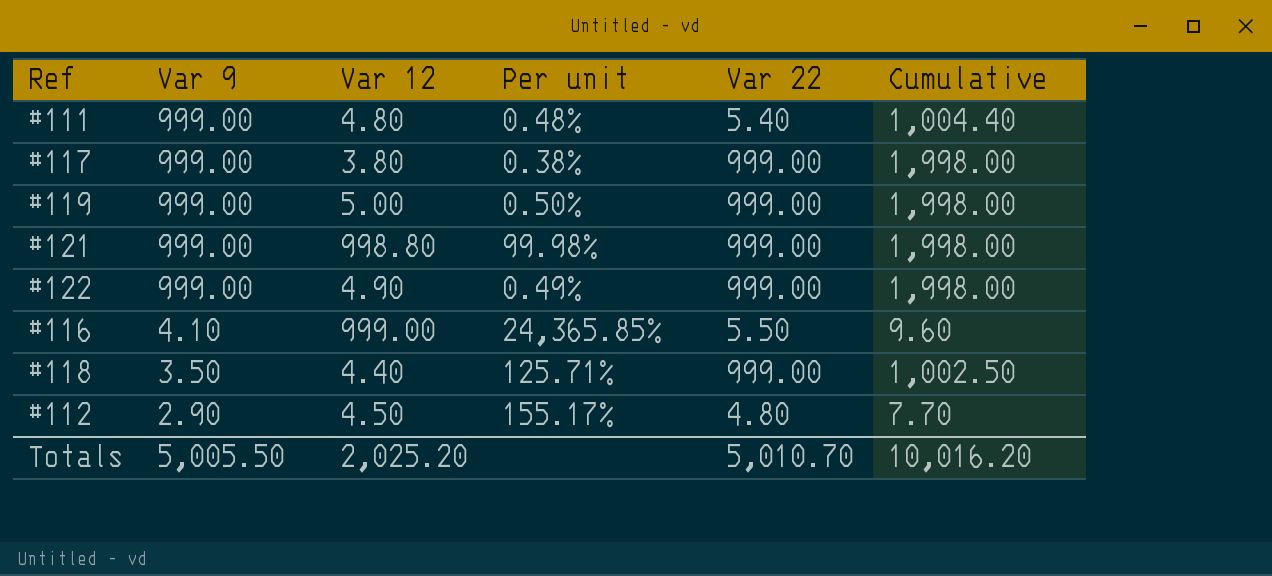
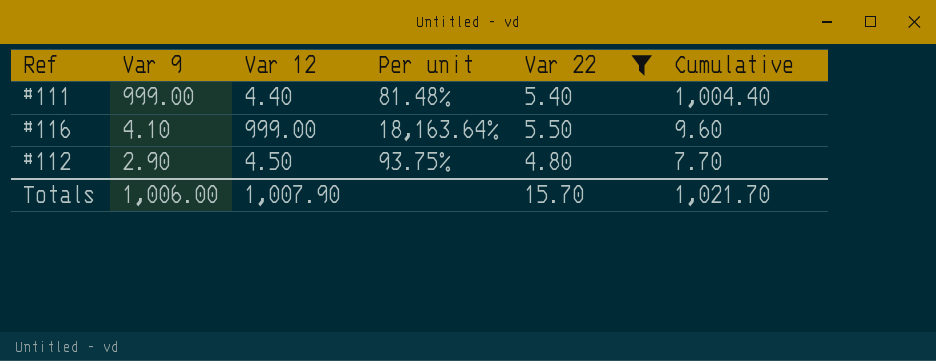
filter: none -> Var 22 != 999.00
column Per unit | formula: [Var 12] / [Var 9] -> [Var 12] / [Var 22]
#111 | Var 12: 4.80 -> 4.40
Totals | Var 9: 5,005.50 -> 1,006.00
Totals | Var 12: 2,025.20 -> 1,007.90
Totals | Var 22: 5,010.70 -> 15.70
Totals | Cumulative: 10,016.20 -> 1,021.70

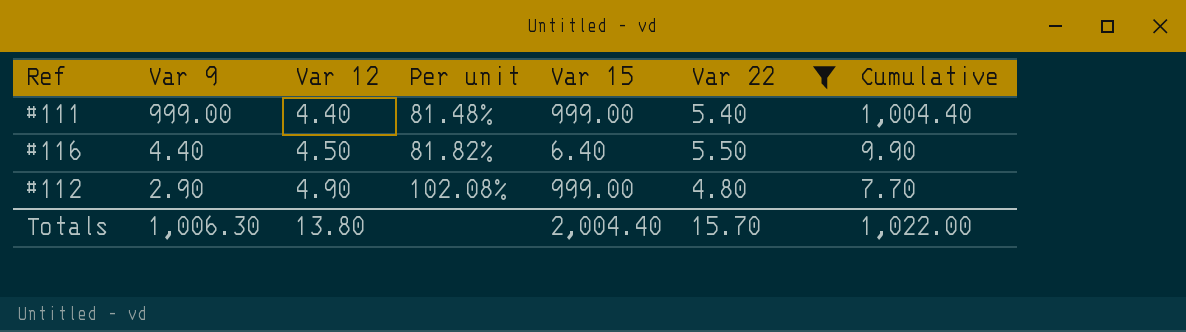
column Var 15 | position: none -> 5
#116 | Var 9: 4.10 -> 4.40
#116 | Var 12: 999.00 -> 4.50
#116 | Per unit: 18,163.64% -> 81.82%
#116 | Cumulative: 9.60 -> 9.90
#112 | Var 12: 4.50 -> 4.90
#112 | Per unit: 93.75% -> 102.08%
Totals | Var 9: 1,006.00 -> 1,006.30
Totals | Var 12: 1,007.90 -> 13.80
Totals | Cumulative: 1,021.70 -> 1,022.00

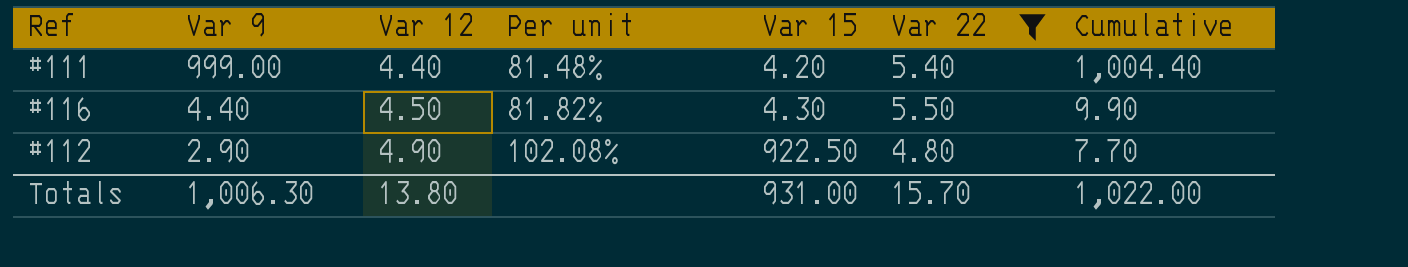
#111 | Var 15: 999.00 -> 4.20
#116 | Var 15: 6.40 -> 4.30
#112 | Var 15: 999.00 -> 922.50
Totals | Var 15: 2,004.40 -> 931.00

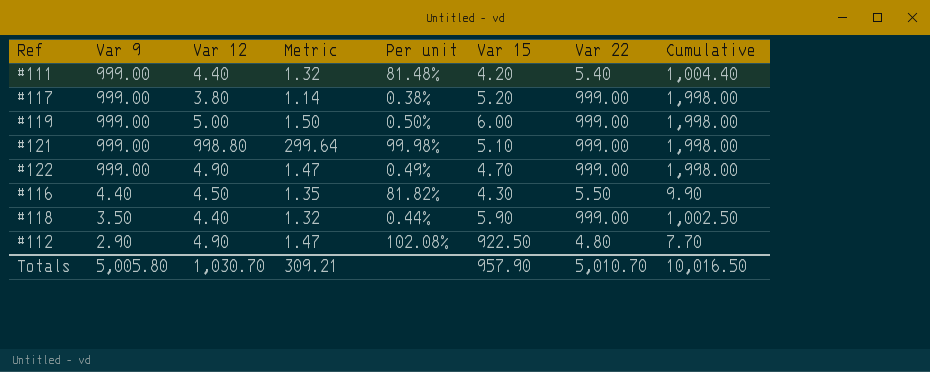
filter: Var 22 != 999.00 -> none
column Metric | formula: none -> [Var 12] * 0.3
Totals | Var 9: 1,006.30 -> 5,005.80
Totals | Var 12: 13.80 -> 1,030.70
Totals | Var 15: 931.00 -> 957.90
Totals | Var 22: 15.70 -> 5,010.70
Totals | Cumulative: 1,022.00 -> 10,016.50

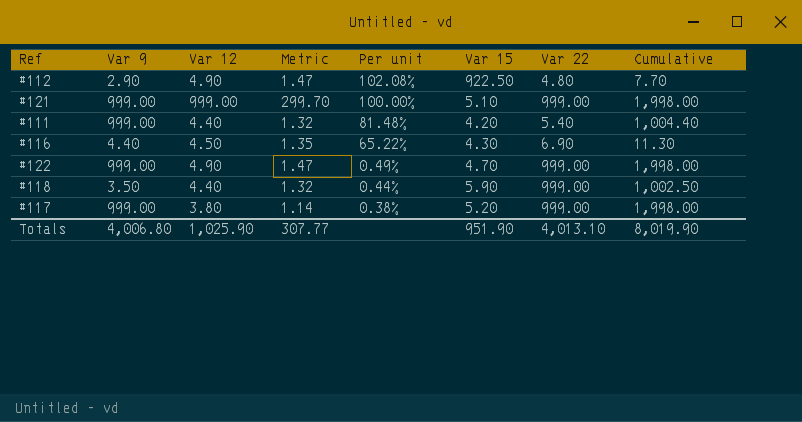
row order: Var 9 descending -> Per unit descending
row #119: 999.00 | 5.00 | 1.50 | 0.50% | 6.00 | 999.00 | 1,998.00 -> none
#121 | Var 12: 998.80 -> 999.00
#121 | Metric: 299.64 -> 299.70
#121 | Per unit: 99.98% -> 100.00%
#116 | Per unit: 81.82% -> 65.22%
#116 | Var 22: 5.50 -> 6.90
#116 | Cumulative: 9.90 -> 11.30
Totals | Var 9: 5,005.80 -> 4,006.80
Totals | Var 12: 1,030.70 -> 1,025.90
Totals | Metric: 309.21 -> 307.77
Totals | Var 15: 957.90 -> 951.90
Totals | Var 22: 5,010.70 -> 4,013.10
Totals | Cumulative: 10,016.50 -> 8,019.90

